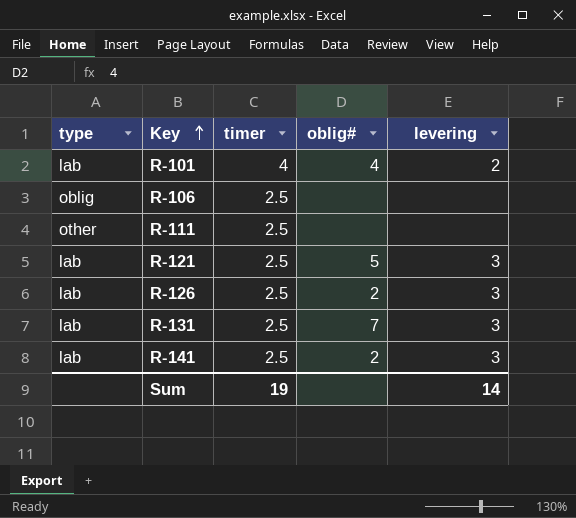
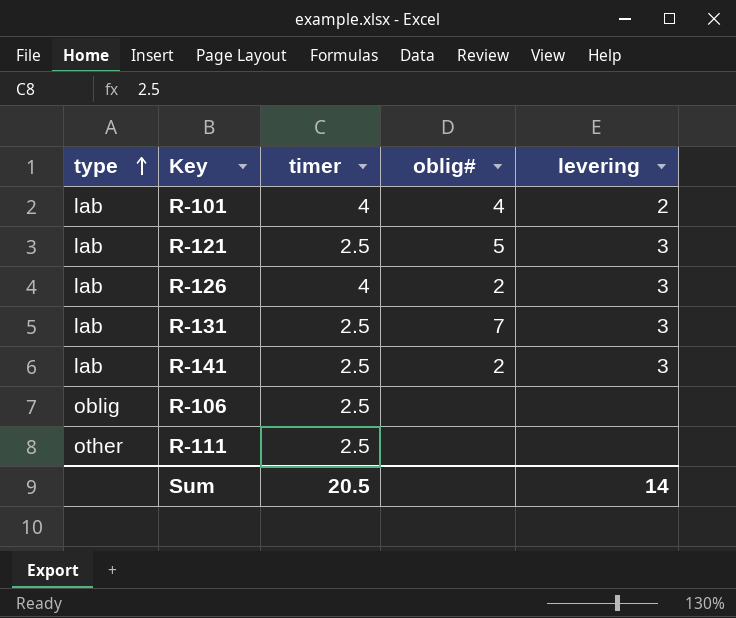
row order: Key ascending -> type ascending
R-126 | timer: 2.5 -> 4
Sum | timer: 19 -> 20.5

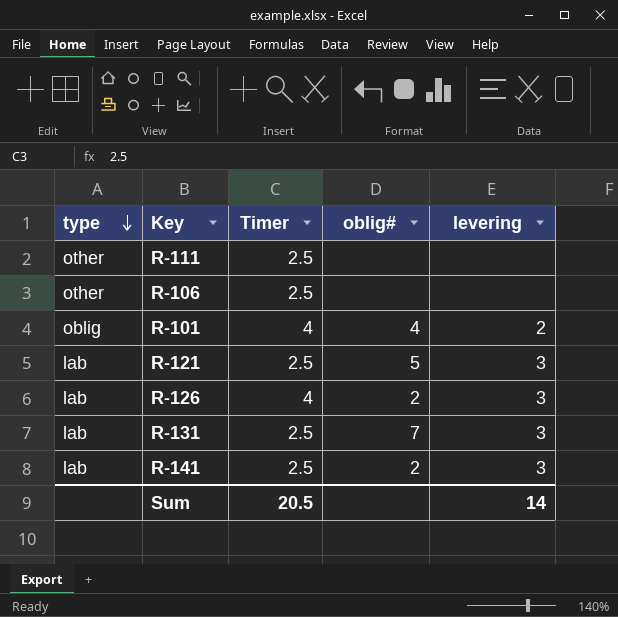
row order: type ascending -> type descending
column name: timer -> Timer
R-106 | type: oblig -> other
R-101 | type: lab -> oblig

